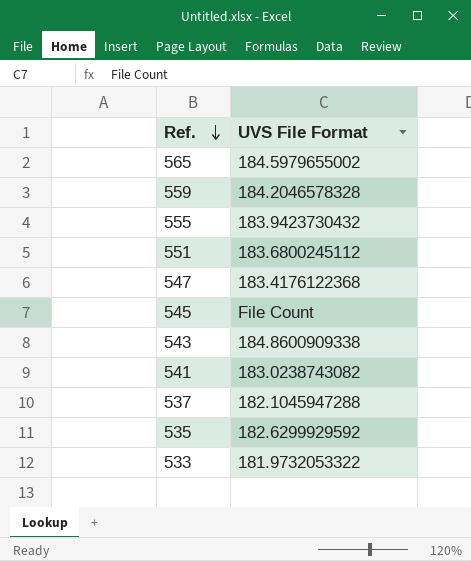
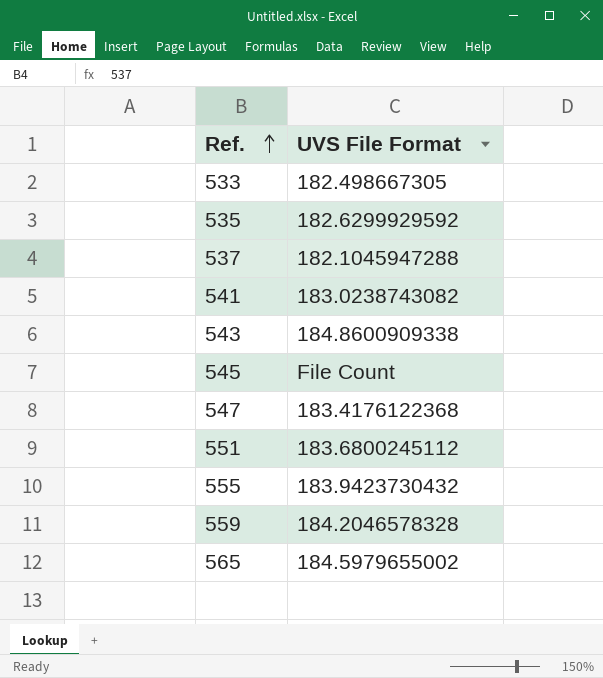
row order: Ref. descending -> Ref. ascending
533 | UVS File Format: 181.9732053322 -> 182.498667305

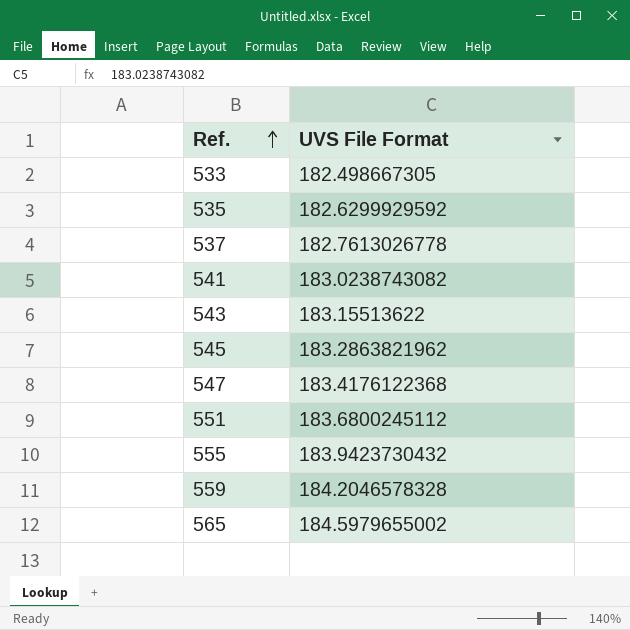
537 | UVS File Format: 182.1045947288 -> 182.7613026778
543 | UVS File Format: 184.8600909338 -> 183.15513622
545 | UVS File Format: File Count -> 183.2863821962

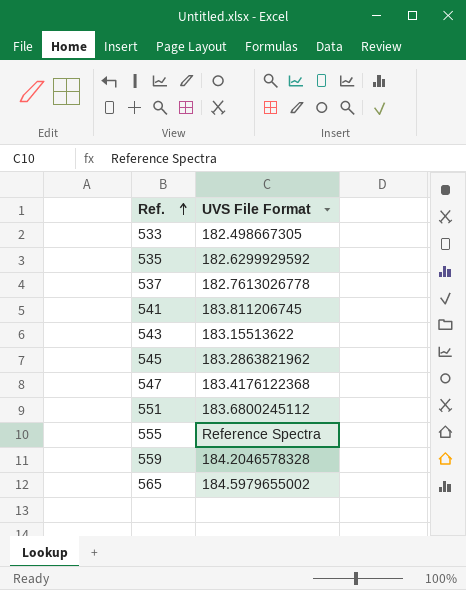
541 | UVS File Format: 183.0238743082 -> 183.811206745
555 | UVS File Format: 183.9423730432 -> Reference Spectra

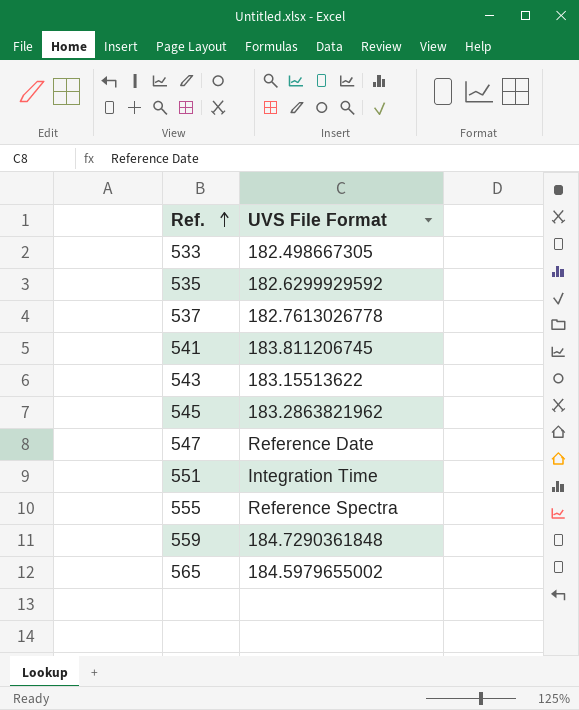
547 | UVS File Format: 183.4176122368 -> Reference Date
551 | UVS File Format: 183.6800245112 -> Integration Time
559 | UVS File Format: 184.2046578328 -> 184.7290361848

